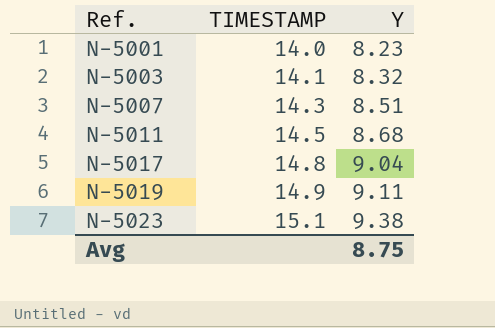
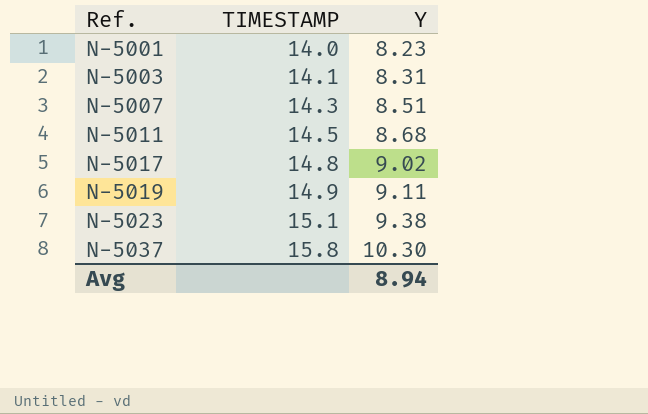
N-5003 | Y: 8.32 -> 8.31
N-5017 | Y: 9.04 -> 9.02
row N-5037: none -> 15.8 | 10.30
Avg | Y: 8.75 -> 8.94

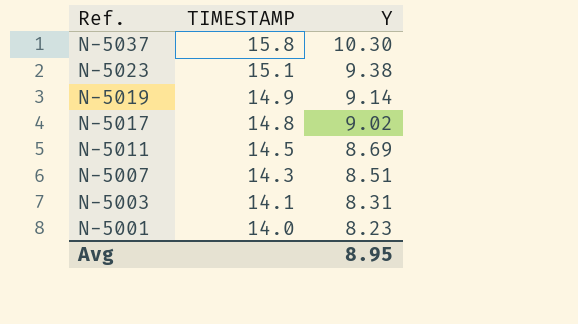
row order: Ref. ascending -> Ref. descending
N-5019 | Y: 9.11 -> 9.14
N-5011 | Y: 8.68 -> 8.69
Avg | Y: 8.94 -> 8.95

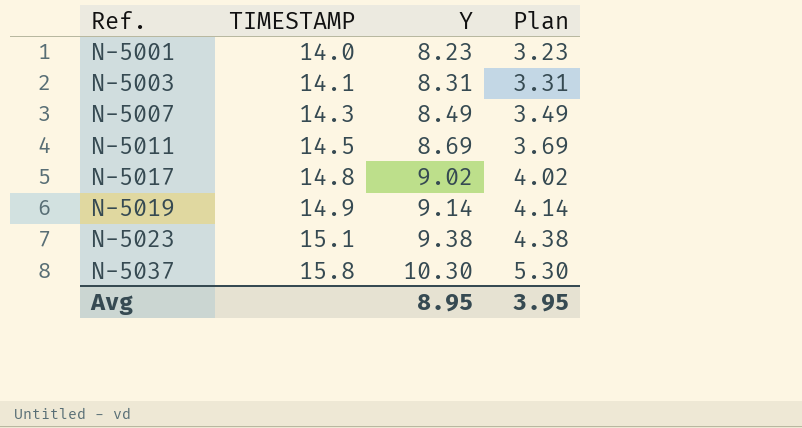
row order: Ref. descending -> Ref. ascending
column Plan | formula: none -> [Y] - 5
N-5007 | Y: 8.51 -> 8.49

